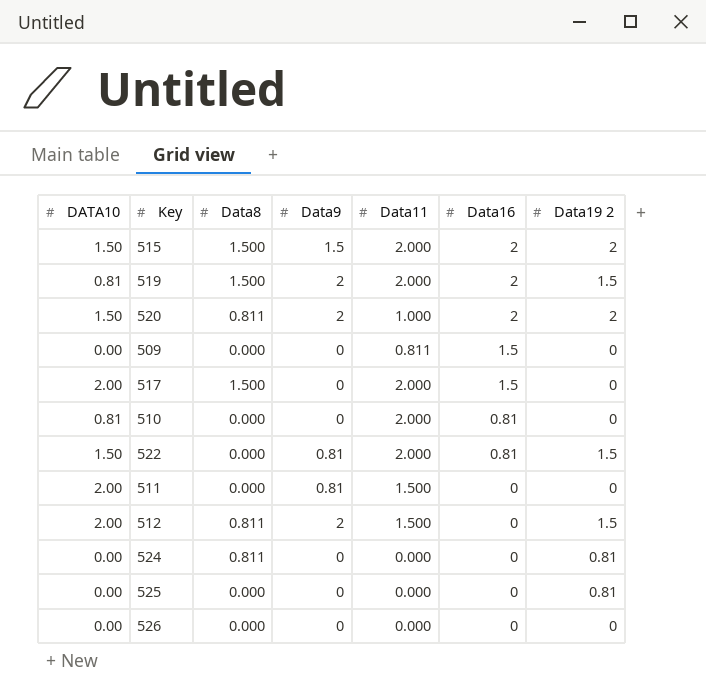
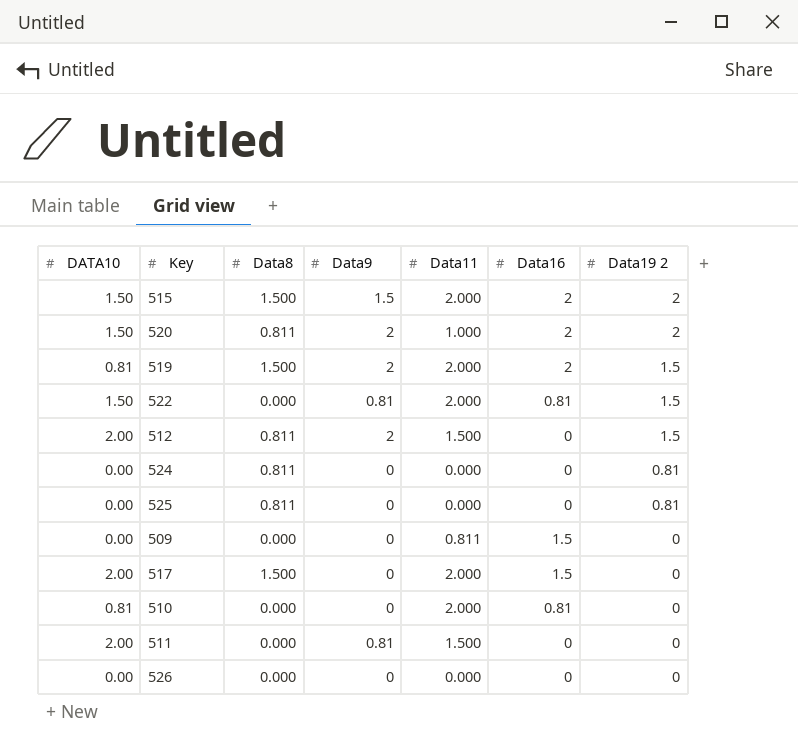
row order: Data16 descending -> Data19 2 descending
525 | Data8: 0.000 -> 0.811

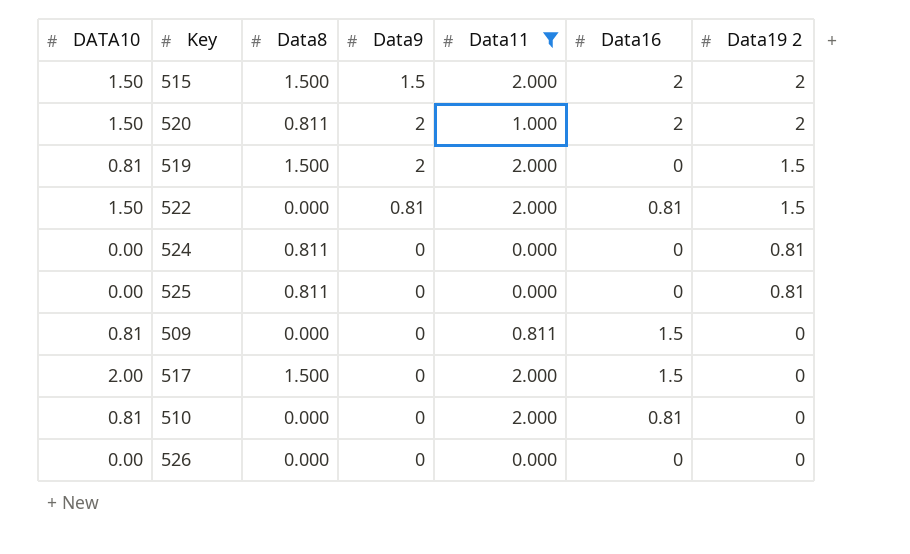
filter: none -> Data11 != 1.500
519 | Data16: 2 -> 0
509 | DATA10: 0.00 -> 0.81

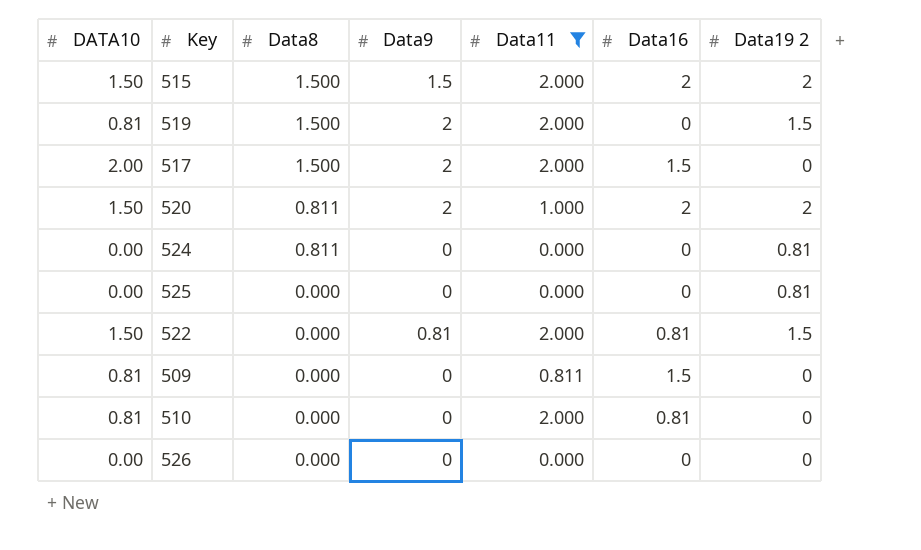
row order: Data19 2 descending -> Data8 descending
517 | Data9: 0 -> 2
525 | Data8: 0.811 -> 0.000

